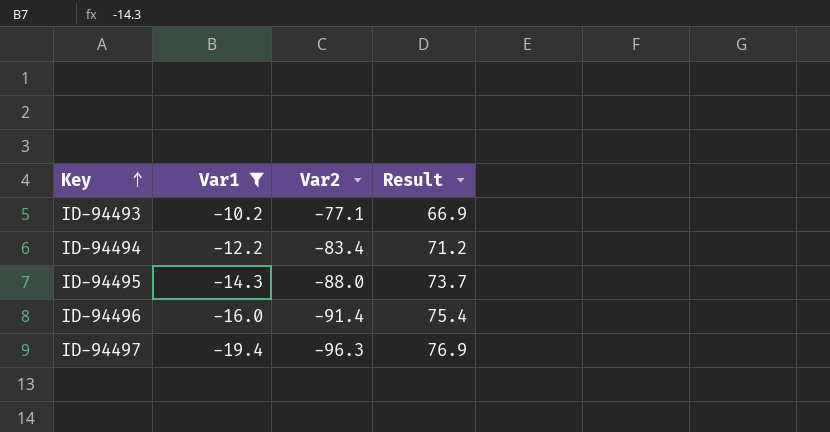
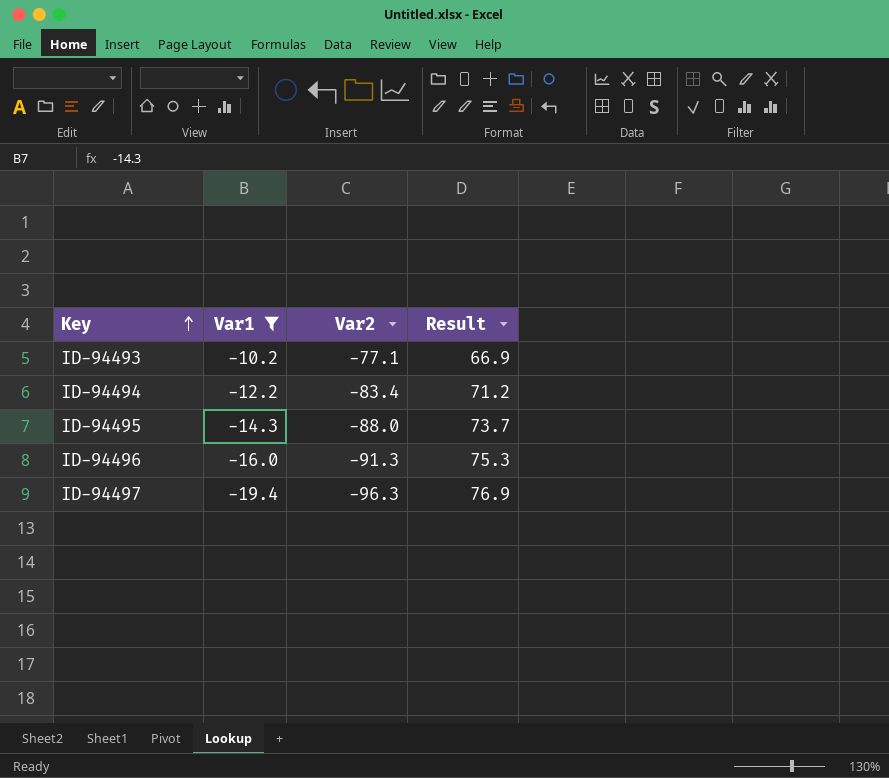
ID-94496 | Var2: -91.4 -> -91.3
ID-94496 | Result: 75.4 -> 75.3

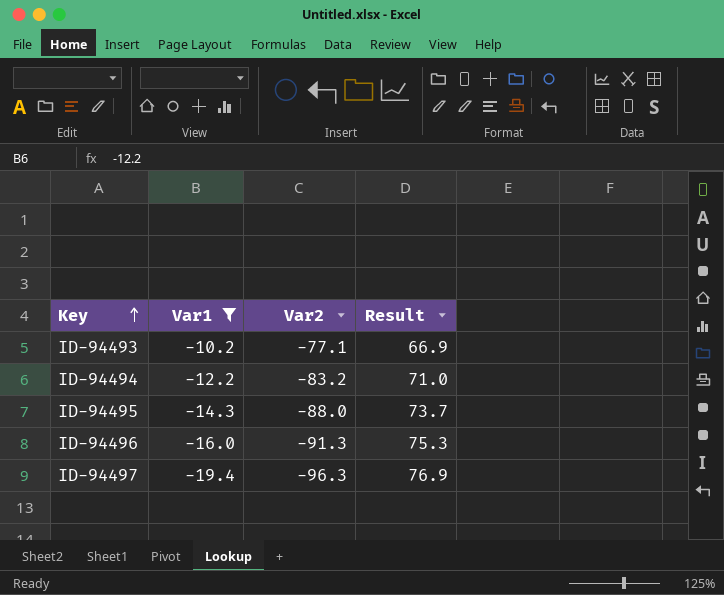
ID-94494 | Var2: -83.4 -> -83.2
ID-94494 | Result: 71.2 -> 71.0

